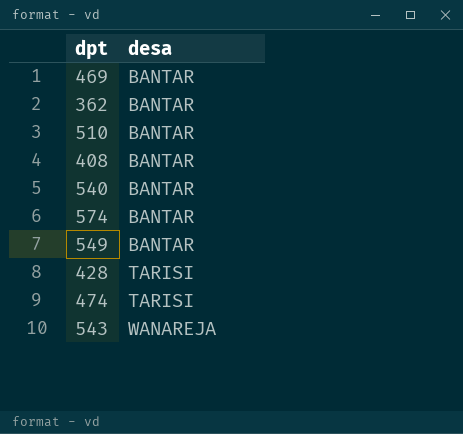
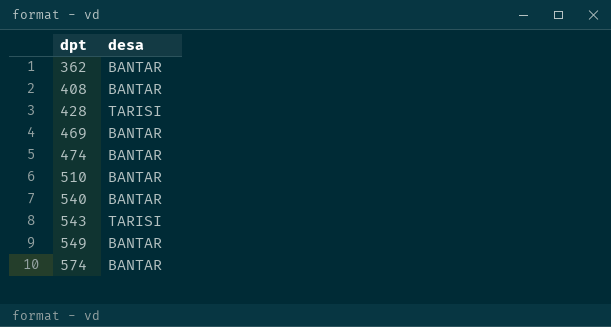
row order: desa ascending -> dpt ascending
474 | desa: TARISI -> BANTAR
543 | desa: WANAREJA -> TARISI

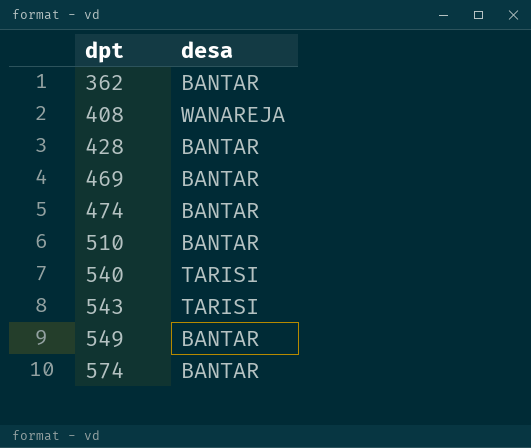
408 | desa: BANTAR -> WANAREJA
428 | desa: TARISI -> BANTAR
540 | desa: BANTAR -> TARISI

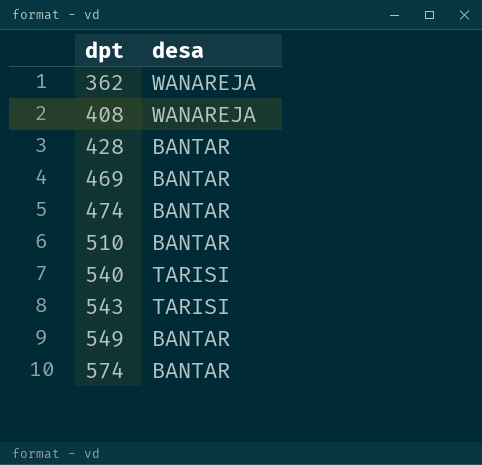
362 | desa: BANTAR -> WANAREJA

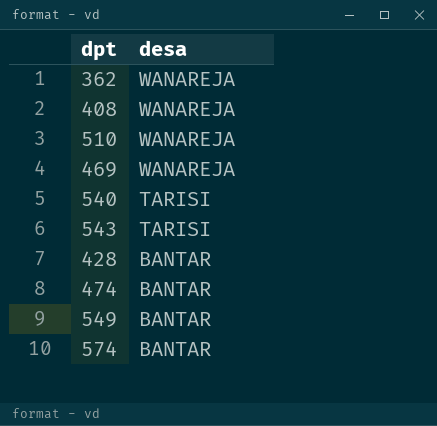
row order: dpt ascending -> desa descending
510 | desa: BANTAR -> WANAREJA
469 | desa: BANTAR -> WANAREJA

